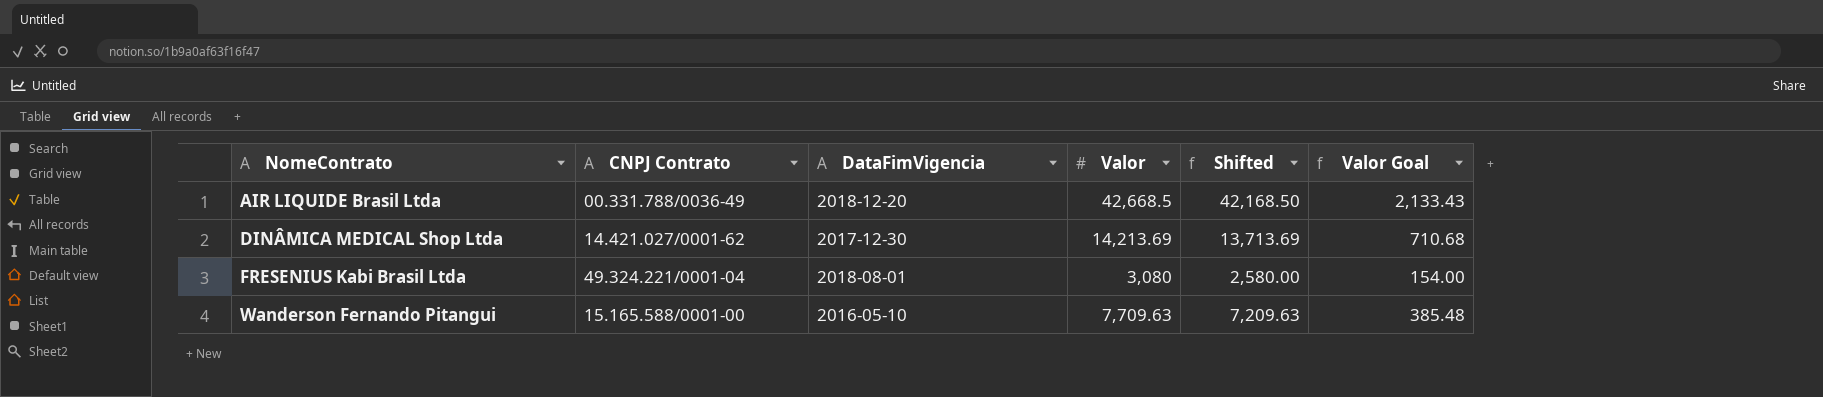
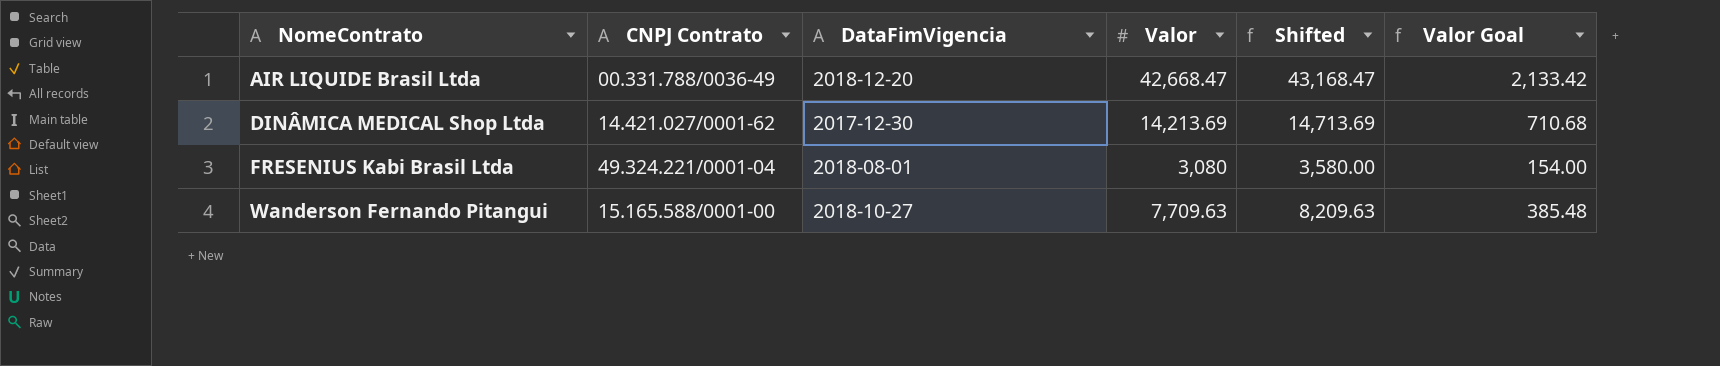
column Shifted | formula: [Valor] - 500 -> [Valor] + 500
AIR LIQUIDE Brasil Ltda | Valor: 42,668.5 -> 42,668.47
AIR LIQUIDE Brasil Ltda | Valor Goal: 2,133.43 -> 2,133.42
Wanderson Fernando Pitangui | DataFimVigencia: 2016-05-10 -> 2018-10-27

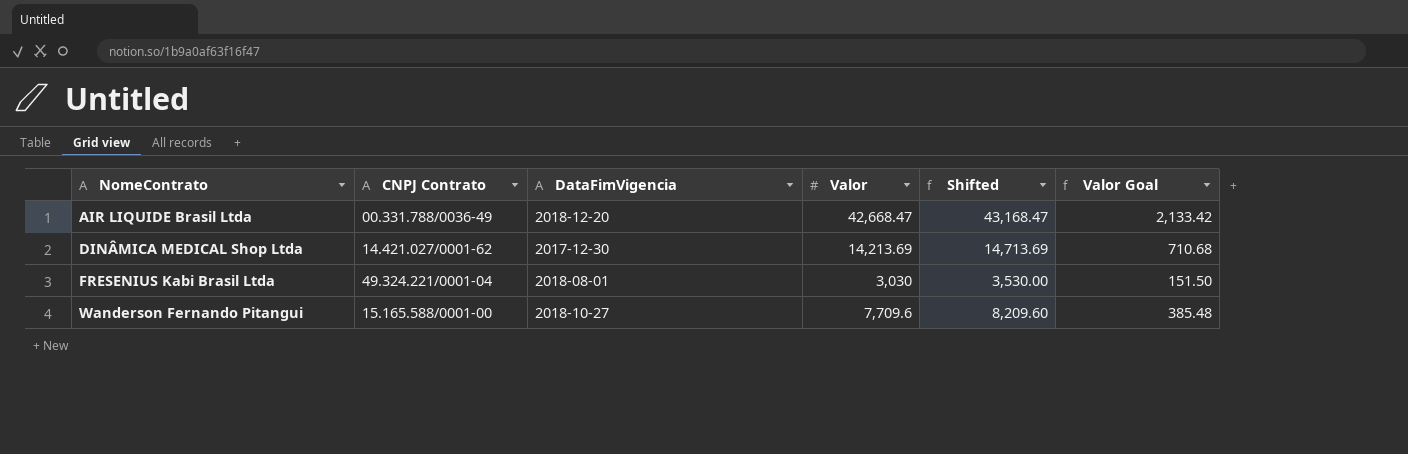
FRESENIUS Kabi Brasil Ltda | Valor: 3,080 -> 3,030
FRESENIUS Kabi Brasil Ltda | Shifted: 3,580.00 -> 3,530.00
FRESENIUS Kabi Brasil Ltda | Valor Goal: 154.00 -> 151.50
Wanderson Fernando Pitangui | Valor: 7,709.63 -> 7,709.6
Wanderson Fernando Pitangui | Shifted: 8,209.63 -> 8,209.60

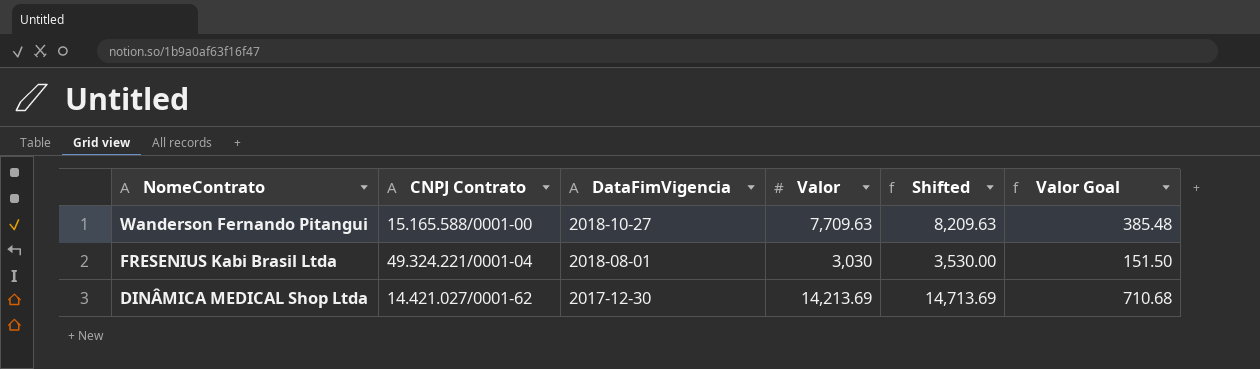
row order: NomeContrato ascending -> NomeContrato descending
row AIR LIQUIDE Brasil Ltda: 00.331.788/0036-49 | 2018-12-20 | 42,668.47 | 43,168.47 | 2,133.42 -> none
Wanderson Fernando Pitangui | Valor: 7,709.6 -> 7,709.63
Wanderson Fernando Pitangui | Shifted: 8,209.60 -> 8,209.63

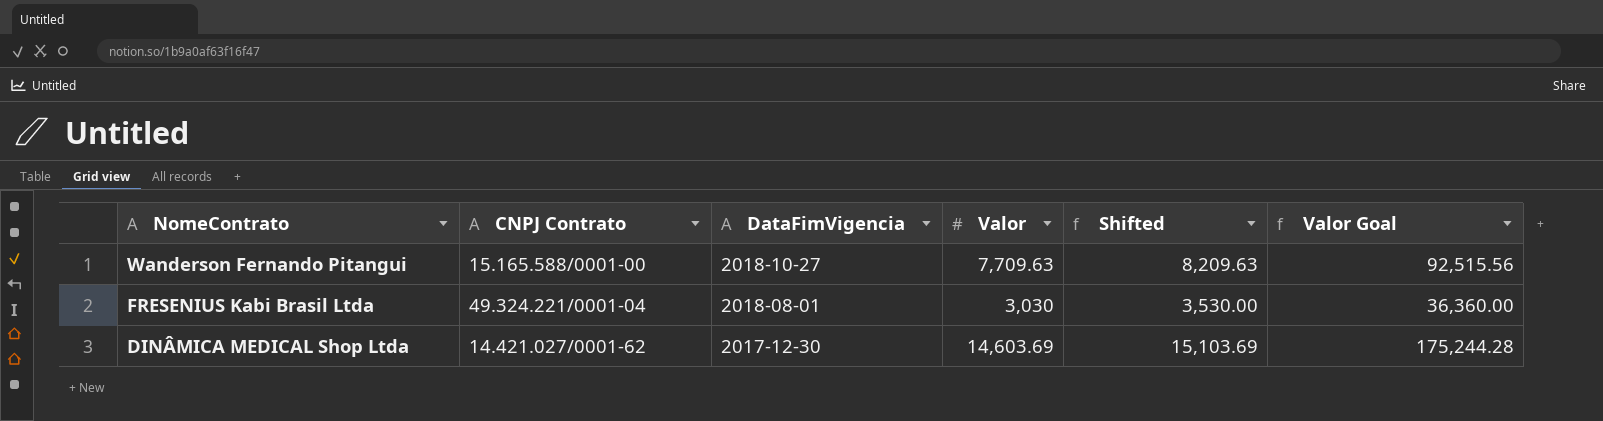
column Valor Goal | formula: [Valor] * 0.05 -> [Valor] * 12
DINÂMICA MEDICAL Shop Ltda | Valor: 14,213.69 -> 14,603.69
DINÂMICA MEDICAL Shop Ltda | Shifted: 14,713.69 -> 15,103.69

